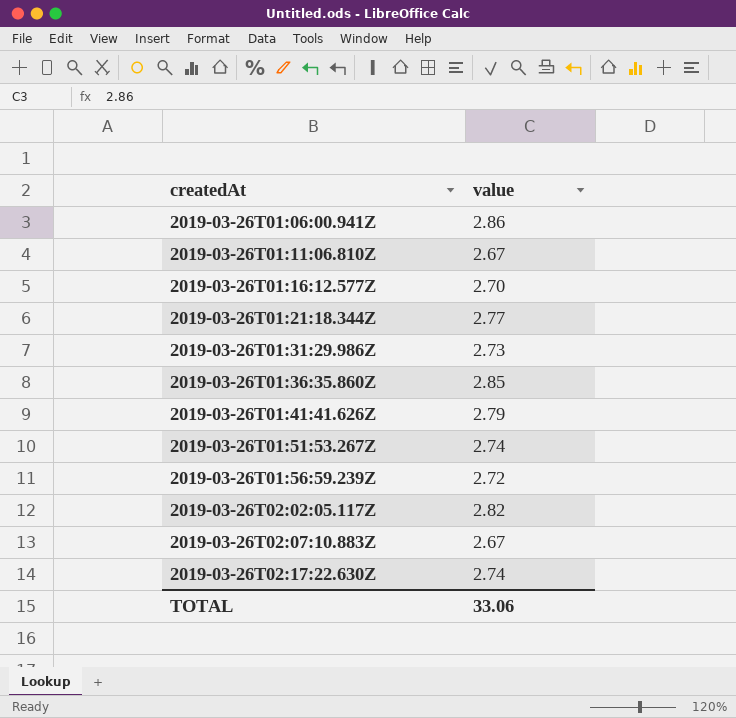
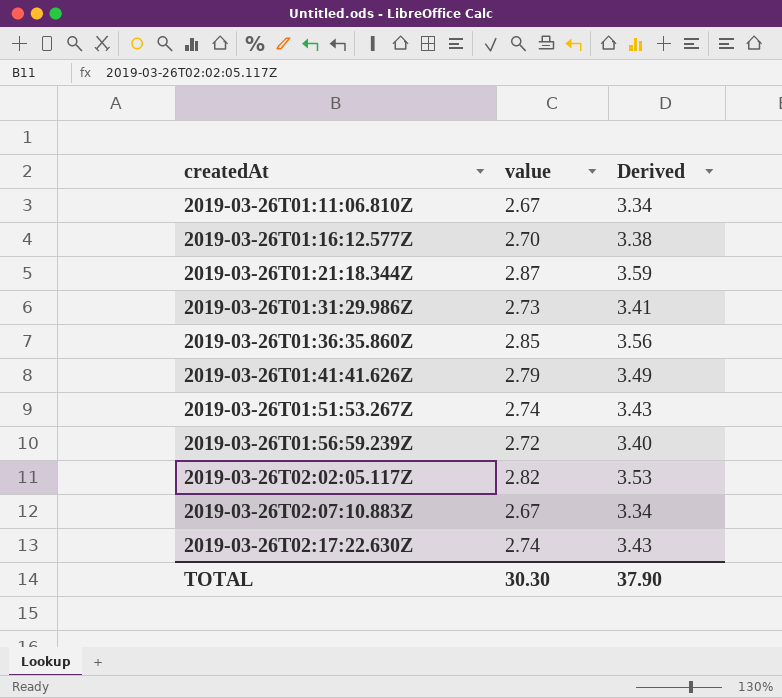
column Derived | formula: none -> [value] * 1.25
row 2019-03-26T01:06:00.941Z: 2.86 -> none
2019-03-26T01:21:18.344Z | value: 2.77 -> 2.87
TOTAL | value: 33.06 -> 30.30

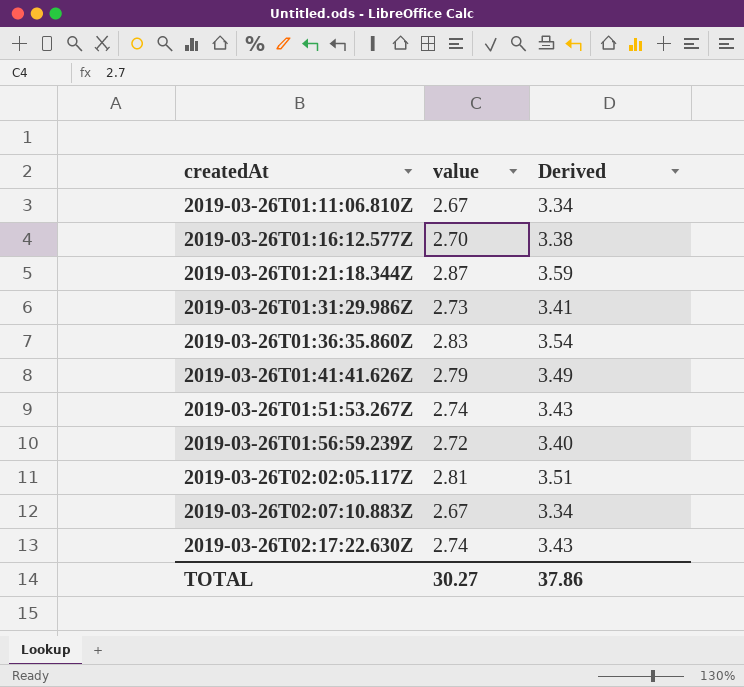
2019-03-26T01:36:35.860Z | value: 2.85 -> 2.83
2019-03-26T01:36:35.860Z | Derived: 3.56 -> 3.54
2019-03-26T02:02:05.117Z | value: 2.82 -> 2.81
2019-03-26T02:02:05.117Z | Derived: 3.53 -> 3.51
TOTAL | value: 30.30 -> 30.27
TOTAL | Derived: 37.90 -> 37.86

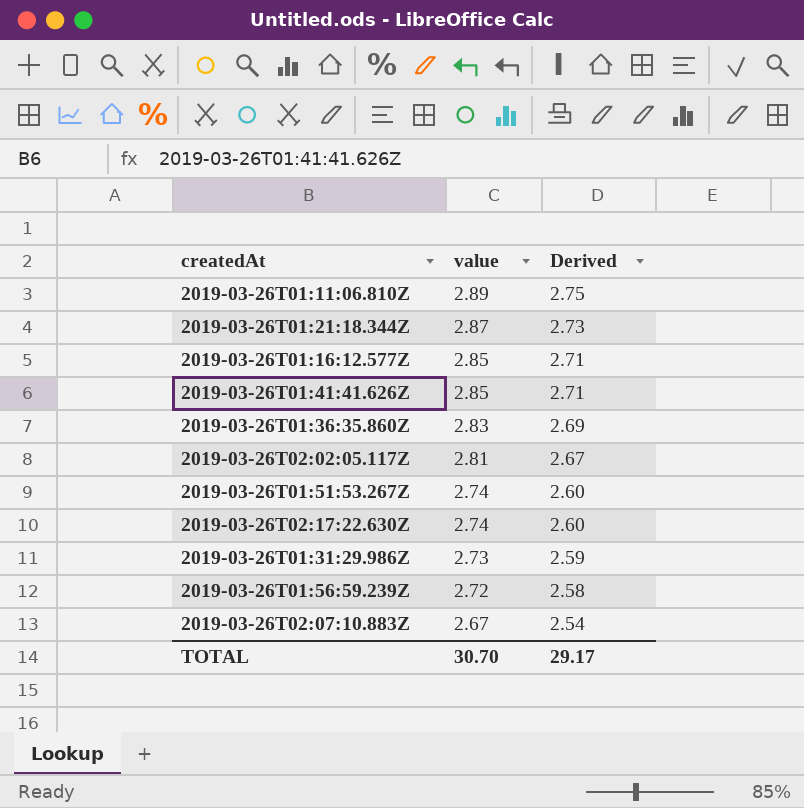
row order: createdAt ascending -> value descending
column Derived | formula: [value] * 1.25 -> [value] * 0.95
2019-03-26T01:11:06.810Z | value: 2.67 -> 2.89
2019-03-26T01:16:12.577Z | value: 2.70 -> 2.85
2019-03-26T01:41:41.626Z | value: 2.79 -> 2.85
TOTAL | value: 30.27 -> 30.70
TOTAL | Derived: 37.86 -> 29.17

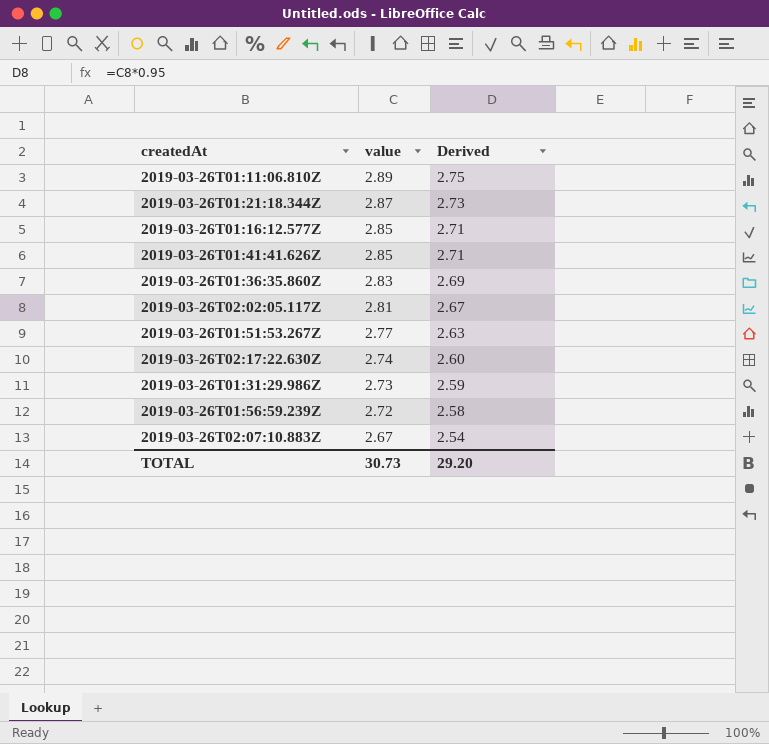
2019-03-26T01:51:53.267Z | value: 2.74 -> 2.77
2019-03-26T01:51:53.267Z | Derived: 2.60 -> 2.63
TOTAL | value: 30.70 -> 30.73
TOTAL | Derived: 29.17 -> 29.20

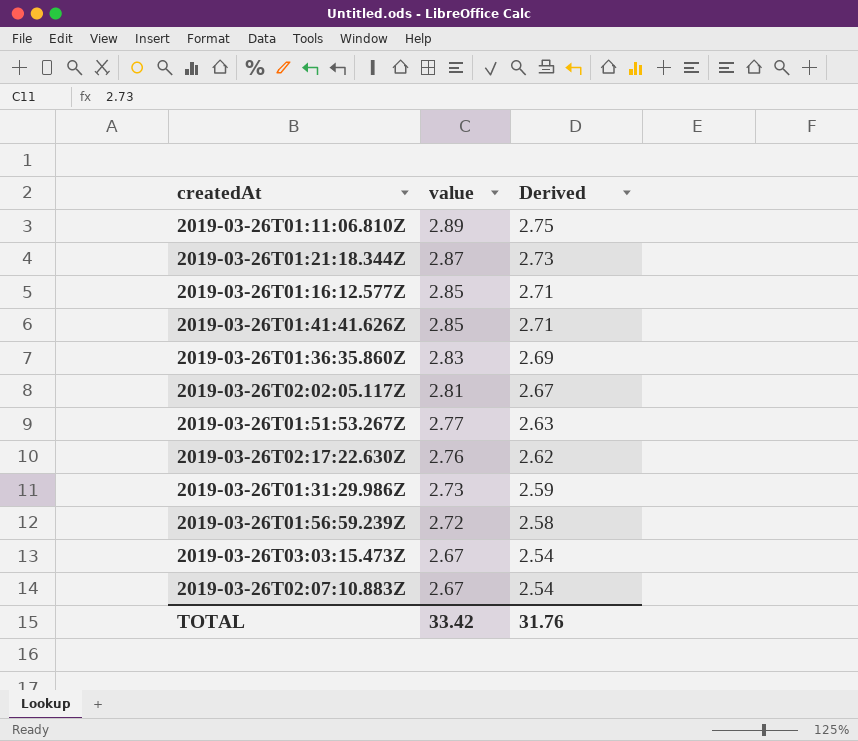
2019-03-26T02:17:22.630Z | value: 2.74 -> 2.76
2019-03-26T02:17:22.630Z | Derived: 2.60 -> 2.62
row 2019-03-26T03:03:15.473Z: none -> 2.67 | 2.54
TOTAL | value: 30.73 -> 33.42
TOTAL | Derived: 29.20 -> 31.76

